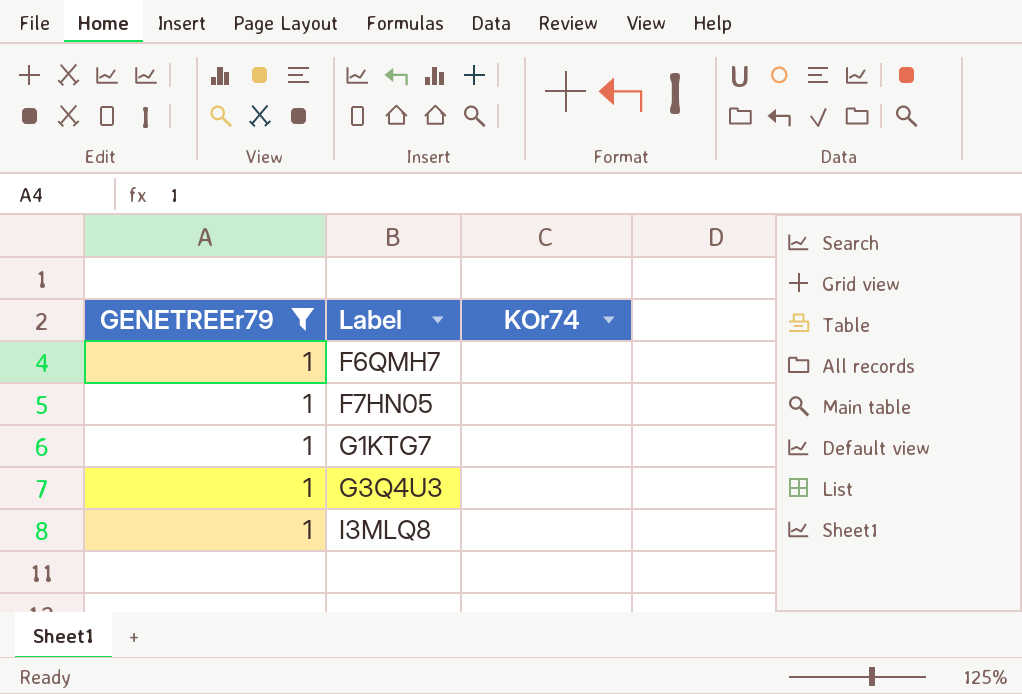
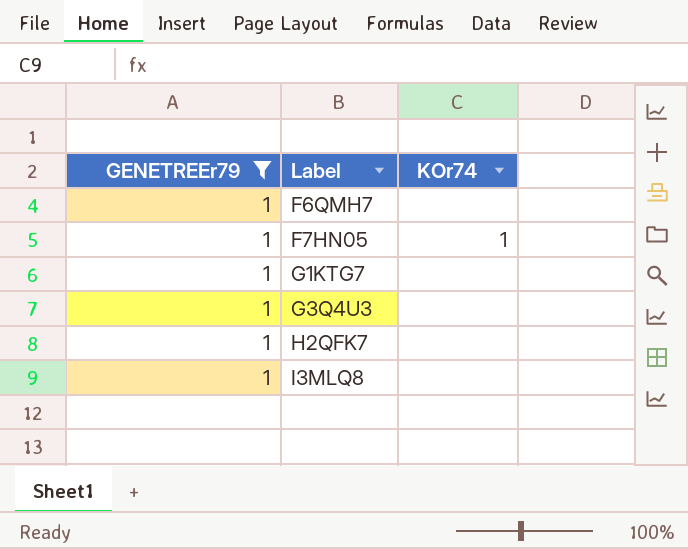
F7HN05 | KOr74: none -> 1
row H2QFK7: none -> 1 | none

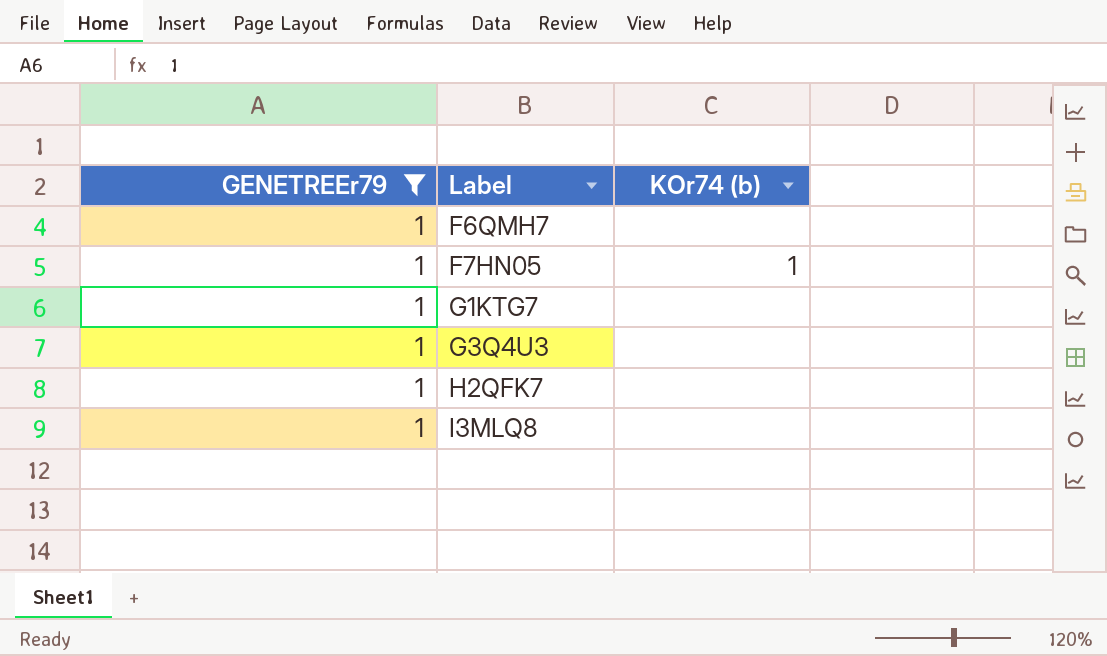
column name: KOr74 -> KOr74 (b)

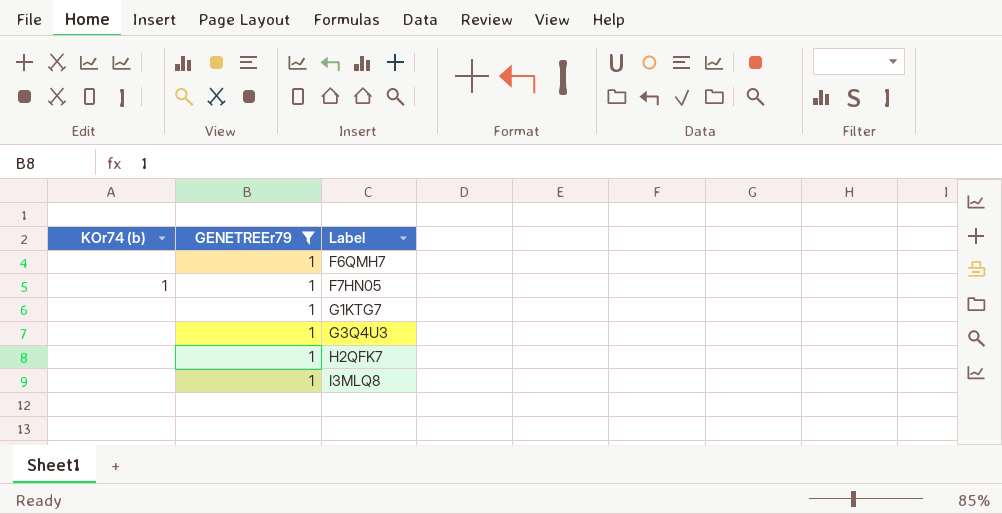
column KOr74 (b) | position: 3 -> 1

